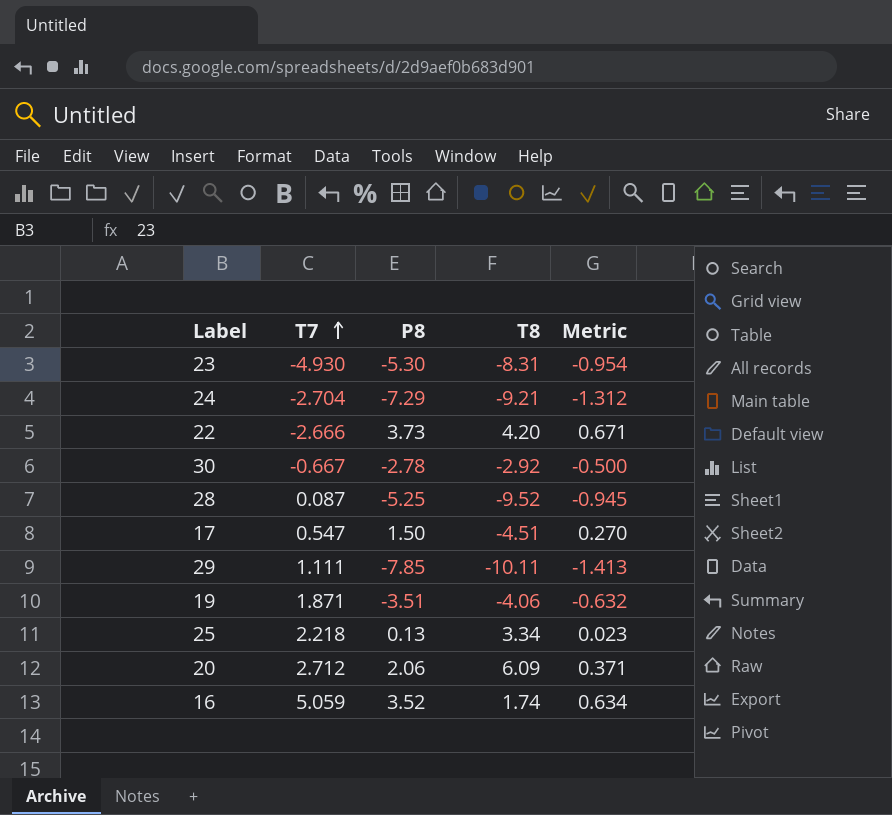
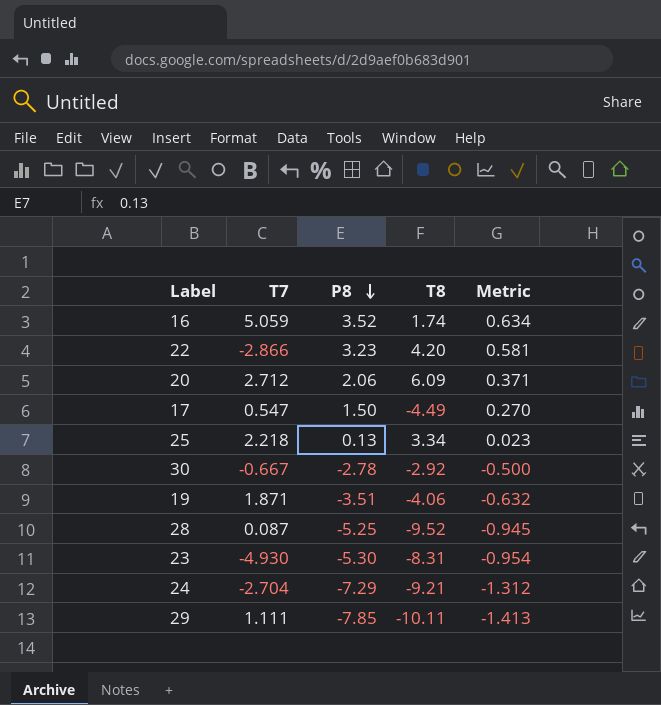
row order: T7 ascending -> P8 descending
22 | T7: -2.666 -> -2.866
22 | P8: 3.73 -> 3.23
22 | Metric: 0.671 -> 0.581
17 | T8: -4.51 -> -4.49

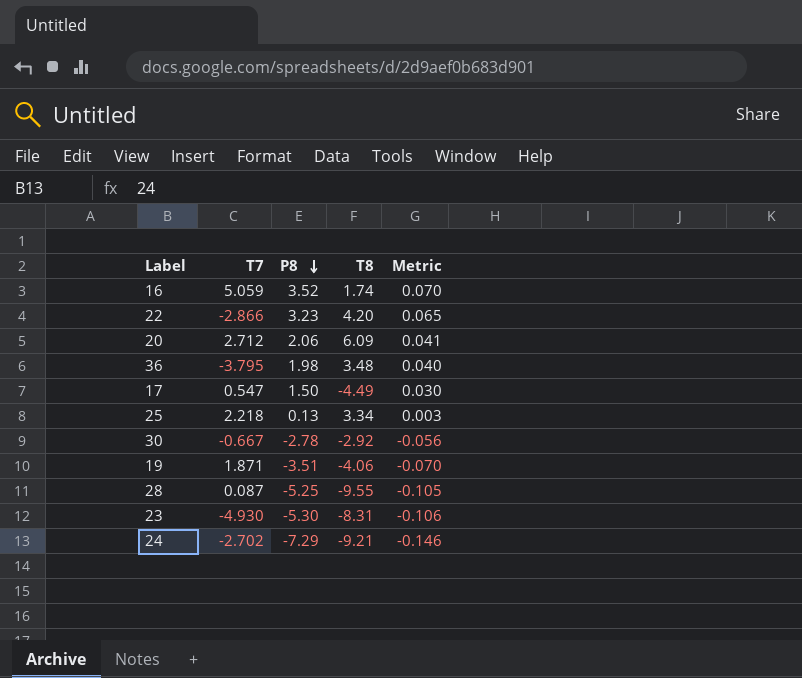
column Metric | formula: [P8] * 0.18 -> [P8] * 0.02
row 29: 1.111 | -7.85 | -10.11 | -1.413 -> none
row 36: none -> -3.795 | 1.98 | 3.48 | 0.040
28 | T8: -9.52 -> -9.55
24 | T7: -2.704 -> -2.702

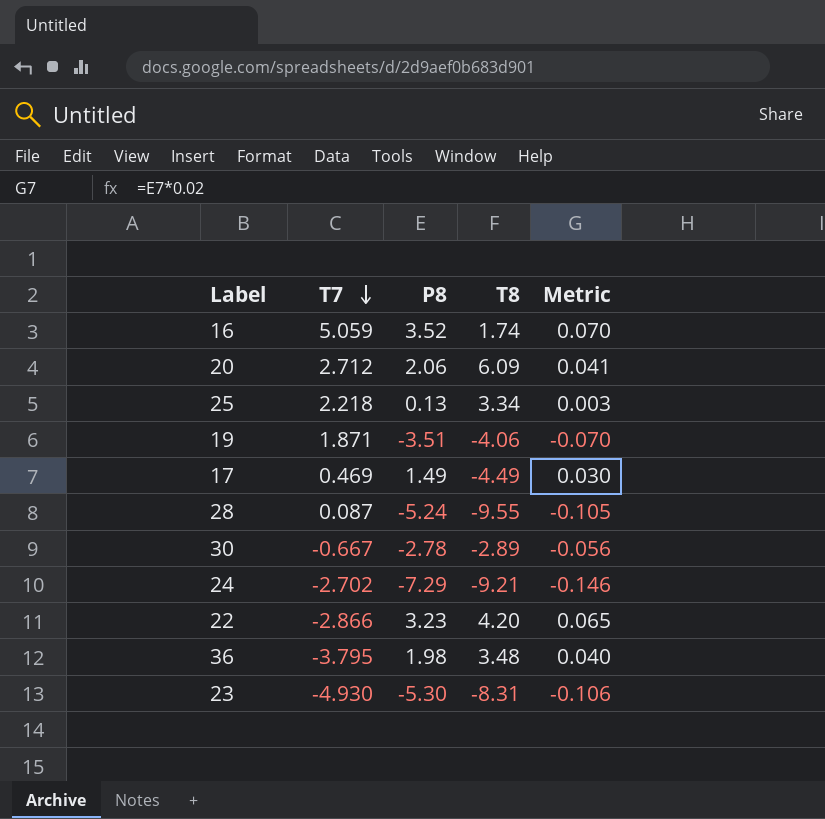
row order: P8 descending -> T7 descending
17 | T7: 0.547 -> 0.469
17 | P8: 1.50 -> 1.49
28 | P8: -5.25 -> -5.24
30 | T8: -2.92 -> -2.89

